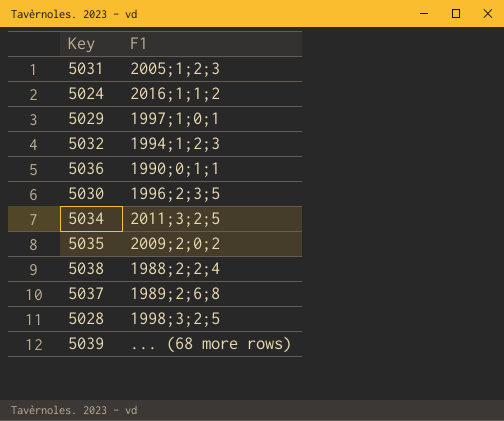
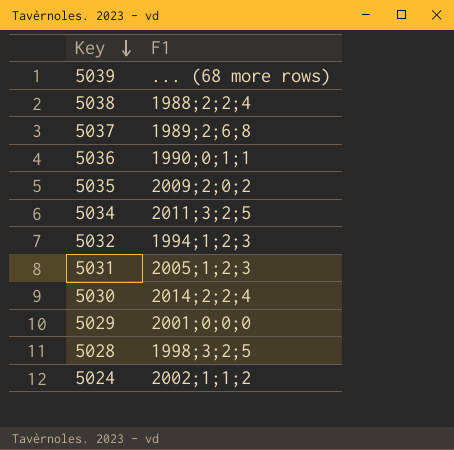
row order: none -> Key descending
5030 | F1: 1996;2;3;5 -> 2014;2;2;4
5029 | F1: 1997;1;0;1 -> 2001;0;0;0
5024 | F1: 2016;1;1;2 -> 2002;1;1;2

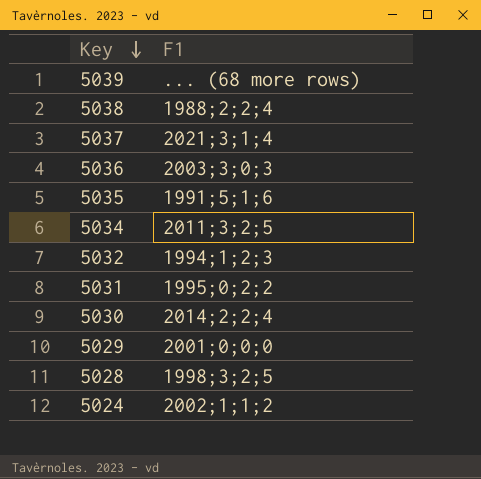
5037 | F1: 1989;2;6;8 -> 2021;3;1;4
5036 | F1: 1990;0;1;1 -> 2003;3;0;3
5035 | F1: 2009;2;0;2 -> 1991;5;1;6
5031 | F1: 2005;1;2;3 -> 1995;0;2;2

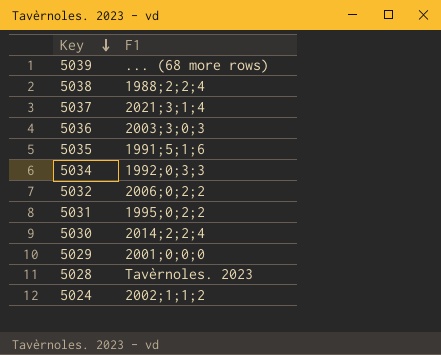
5034 | F1: 2011;3;2;5 -> 1992;0;3;3
5032 | F1: 1994;1;2;3 -> 2006;0;2;2
5028 | F1: 1998;3;2;5 -> Tavèrnoles. 2023

